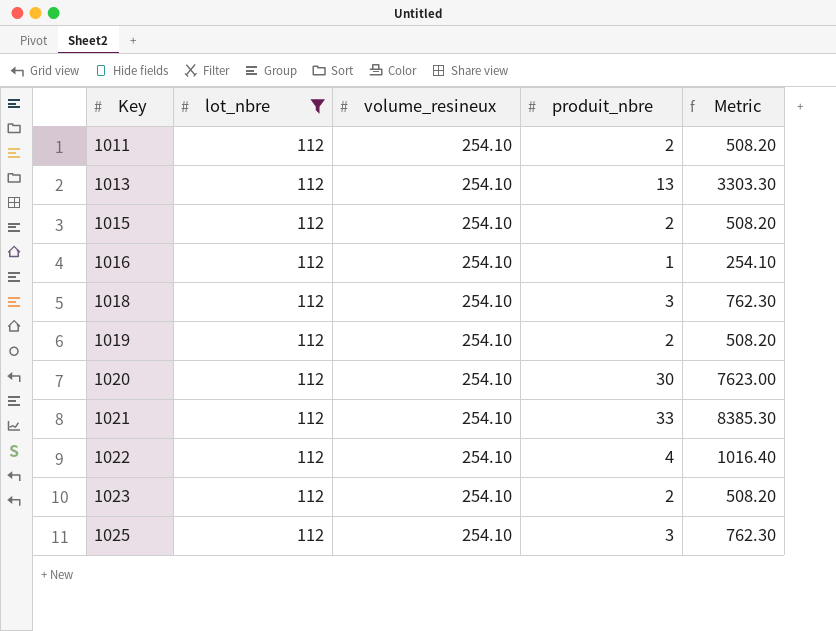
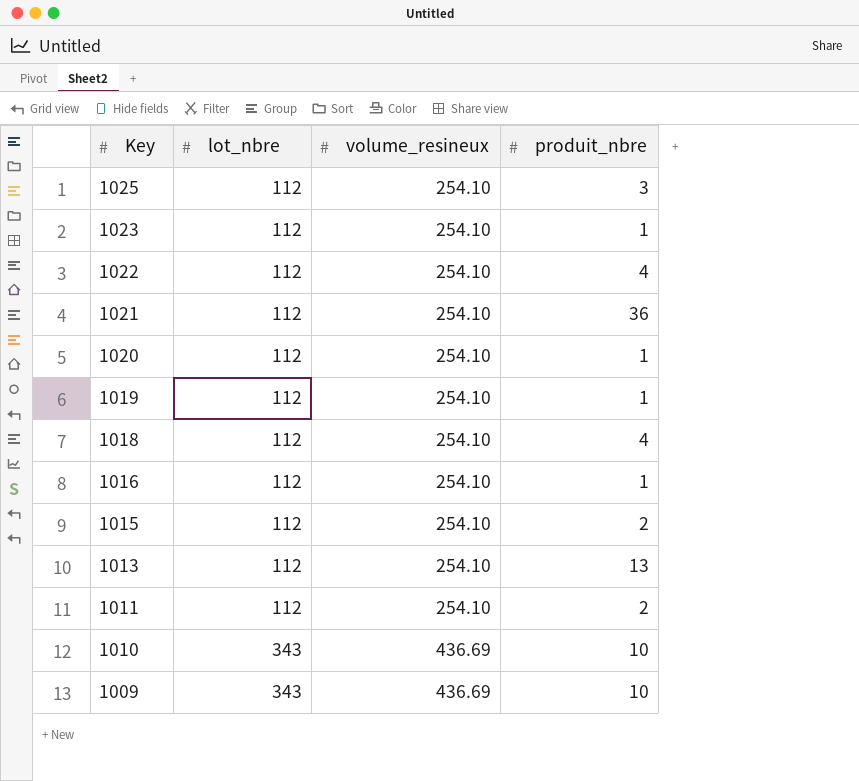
filter: lot_nbre = 112 -> none
row order: Key ascending -> Key descending
column Metric | formula: [volume_resineux] * [produit_nbre] -> none
1023 | produit_nbre: 2 -> 1
1021 | produit_nbre: 33 -> 36
1020 | produit_nbre: 30 -> 1
1019 | produit_nbre: 2 -> 1
1018 | produit_nbre: 3 -> 4

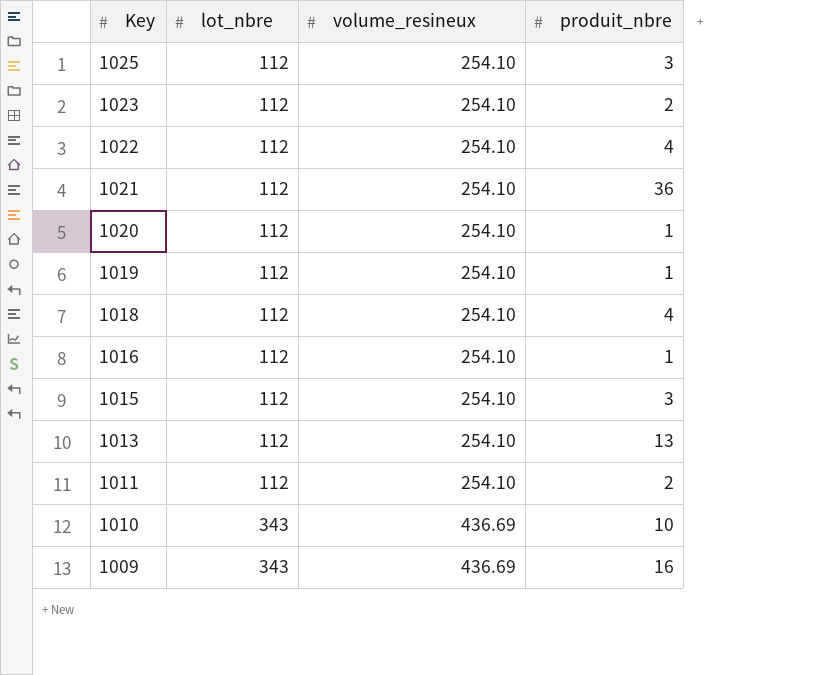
1023 | produit_nbre: 1 -> 2
1015 | produit_nbre: 2 -> 3
1009 | produit_nbre: 10 -> 16

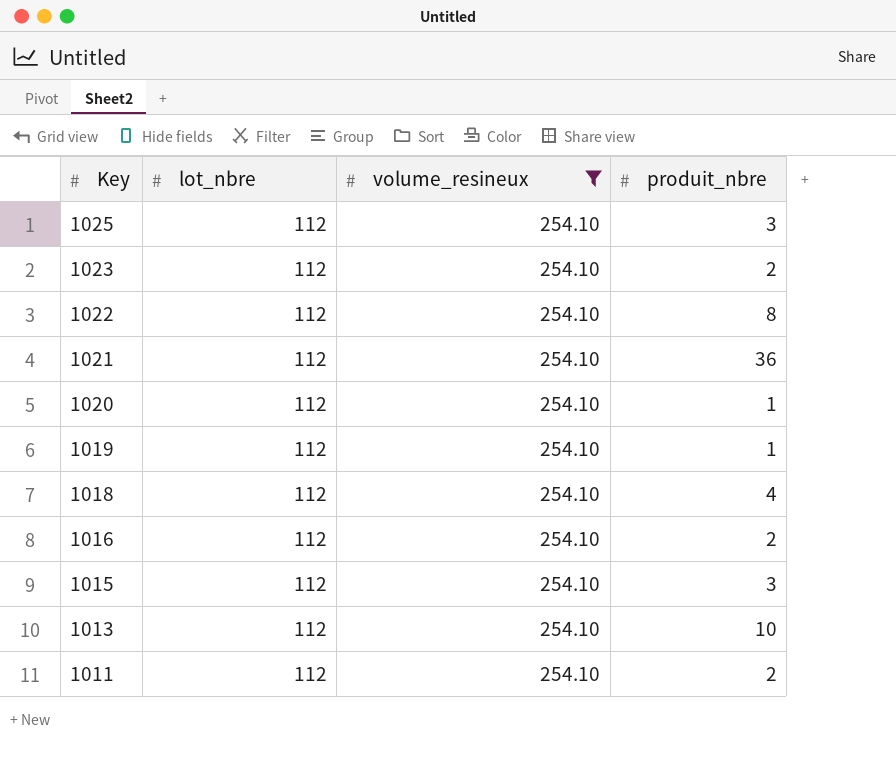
filter: none -> volume_resineux = 254.10
1022 | produit_nbre: 4 -> 8
1016 | produit_nbre: 1 -> 2
1013 | produit_nbre: 13 -> 10

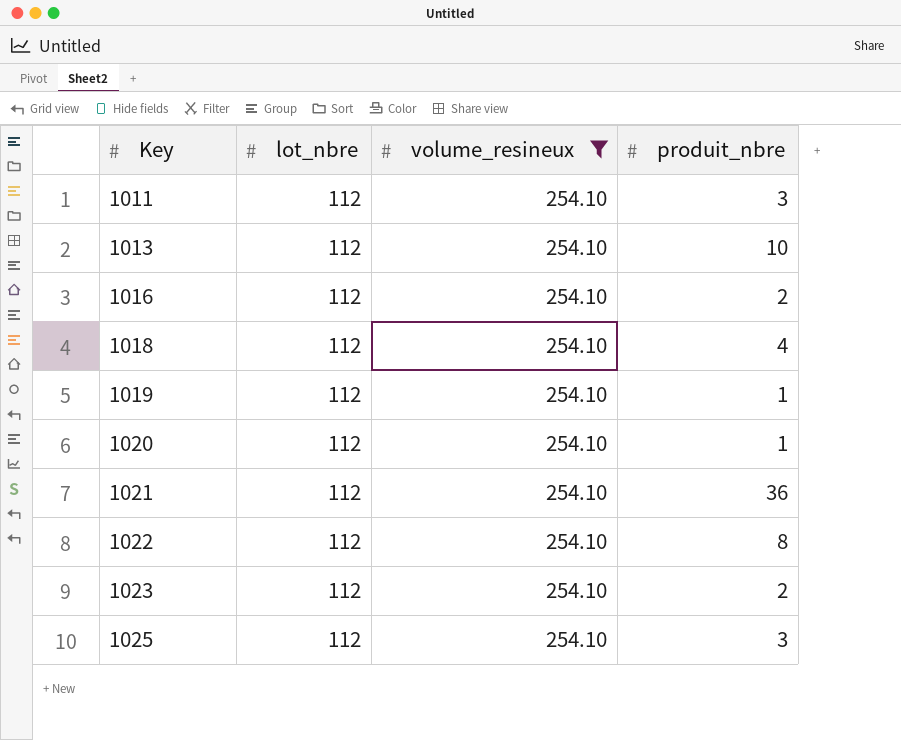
row order: Key descending -> Key ascending
row 1015: 112 | 254.10 | 3 -> none
1011 | produit_nbre: 2 -> 3

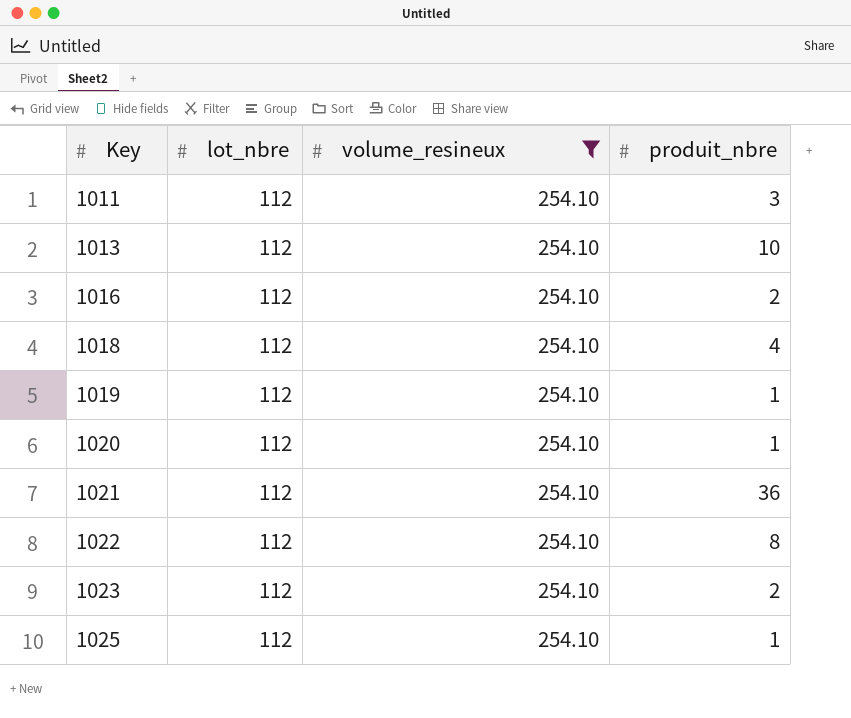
1025 | produit_nbre: 3 -> 1

